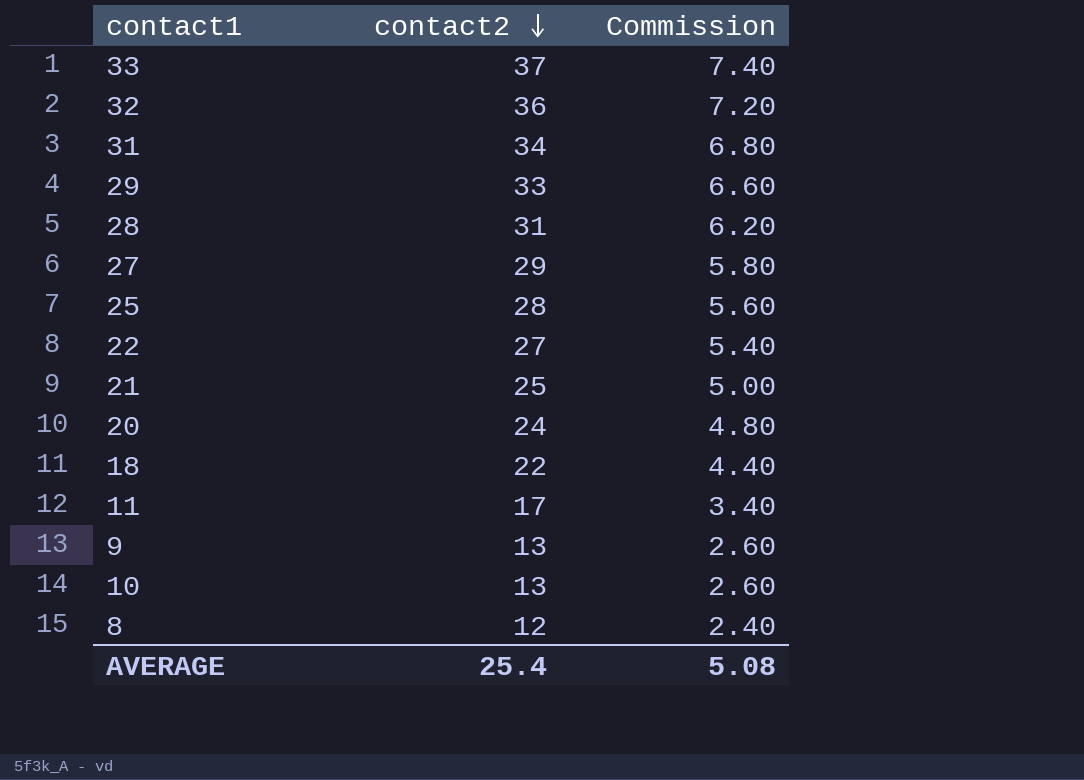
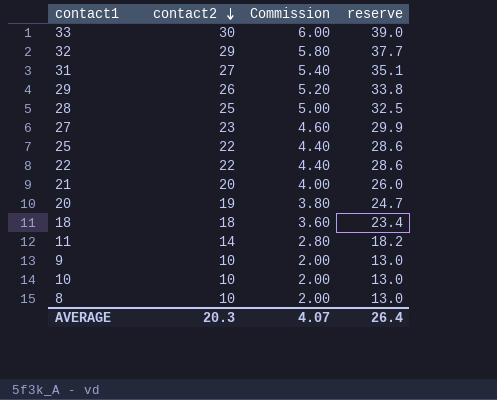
column reserve | formula: none -> [contact2] * 1.3
33 | contact2: 37 -> 30
33 | Commission: 7.40 -> 6.00
32 | contact2: 36 -> 29
32 | Commission: 7.20 -> 5.80
31 | contact2: 34 -> 27
31 | Commission: 6.80 -> 5.40
29 | contact2: 33 -> 26
29 | Commission: 6.60 -> 5.20
28 | contact2: 31 -> 25
28 | Commission: 6.20 -> 5.00
27 | contact2: 29 -> 23
27 | Commission: 5.80 -> 4.60
25 | contact2: 28 -> 22
25 | Commission: 5.60 -> 4.40
22 | contact2: 27 -> 22
22 | Commission: 5.40 -> 4.40
21 | contact2: 25 -> 20
21 | Commission: 5.00 -> 4.00
20 | contact2: 24 -> 19
20 | Commission: 4.80 -> 3.80
18 | contact2: 22 -> 18
18 | Commission: 4.40 -> 3.60
11 | contact2: 17 -> 14
11 | Commission: 3.40 -> 2.80
9 | contact2: 13 -> 10
9 | Commission: 2.60 -> 2.00
10 | contact2: 13 -> 10
10 | Commission: 2.60 -> 2.00
8 | contact2: 12 -> 10
8 | Commission: 2.40 -> 2.00
AVERAGE | contact2: 25.4 -> 20.3
AVERAGE | Commission: 5.08 -> 4.07

